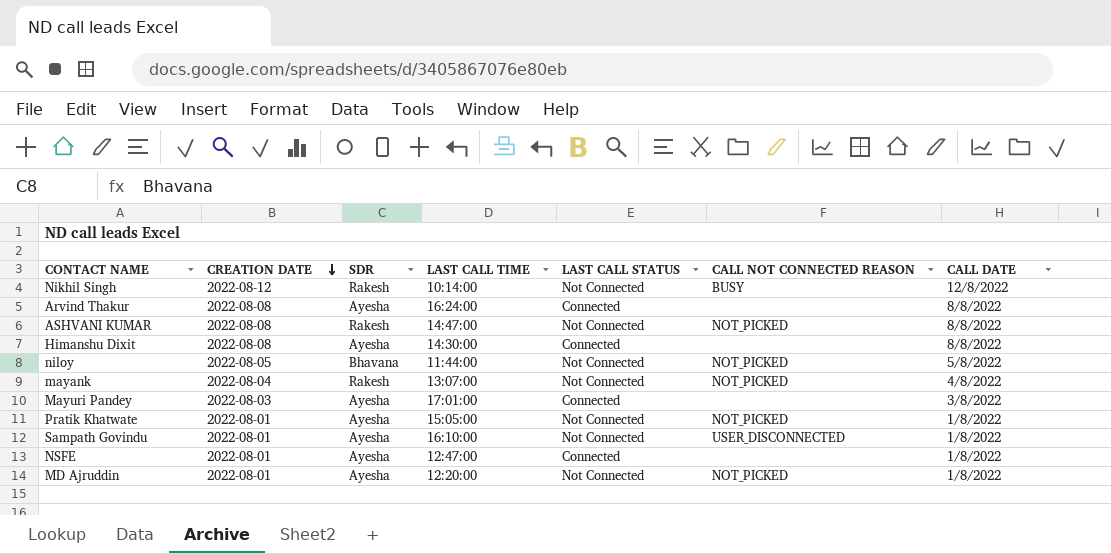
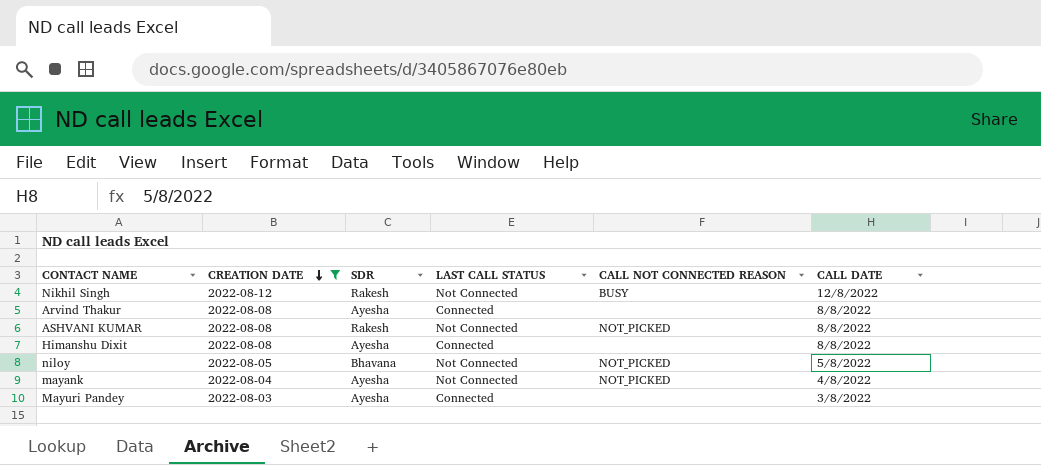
filter: none -> CREATION DATE != 2022-08-01
column LAST CALL TIME | position: 4 -> none
mayank | SDR: Rakesh -> Ayesha

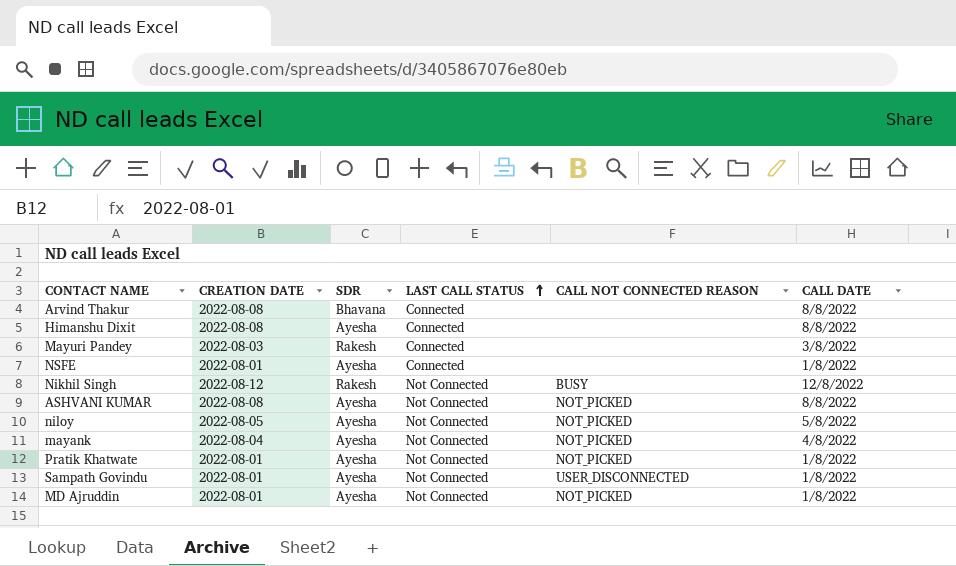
filter: CREATION DATE != 2022-08-01 -> none
row order: CREATION DATE descending -> LAST CALL STATUS ascending
Arvind Thakur | SDR: Ayesha -> Bhavana
Mayuri Pandey | SDR: Ayesha -> Rakesh
ASHVANI KUMAR | SDR: Rakesh -> Ayesha
niloy | SDR: Bhavana -> Ayesha

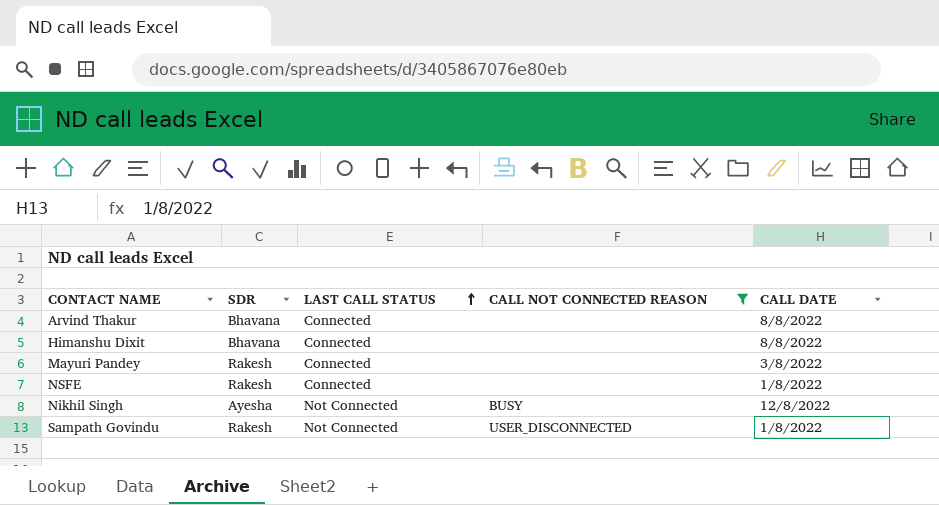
filter: none -> CALL NOT CONNECTED REASON != NOT_PICKED
column CREATION DATE | position: 2 -> none
Himanshu Dixit | SDR: Ayesha -> Bhavana
NSFE | SDR: Ayesha -> Rakesh
Nikhil Singh | SDR: Rakesh -> Ayesha
Sampath Govindu | SDR: Ayesha -> Rakesh

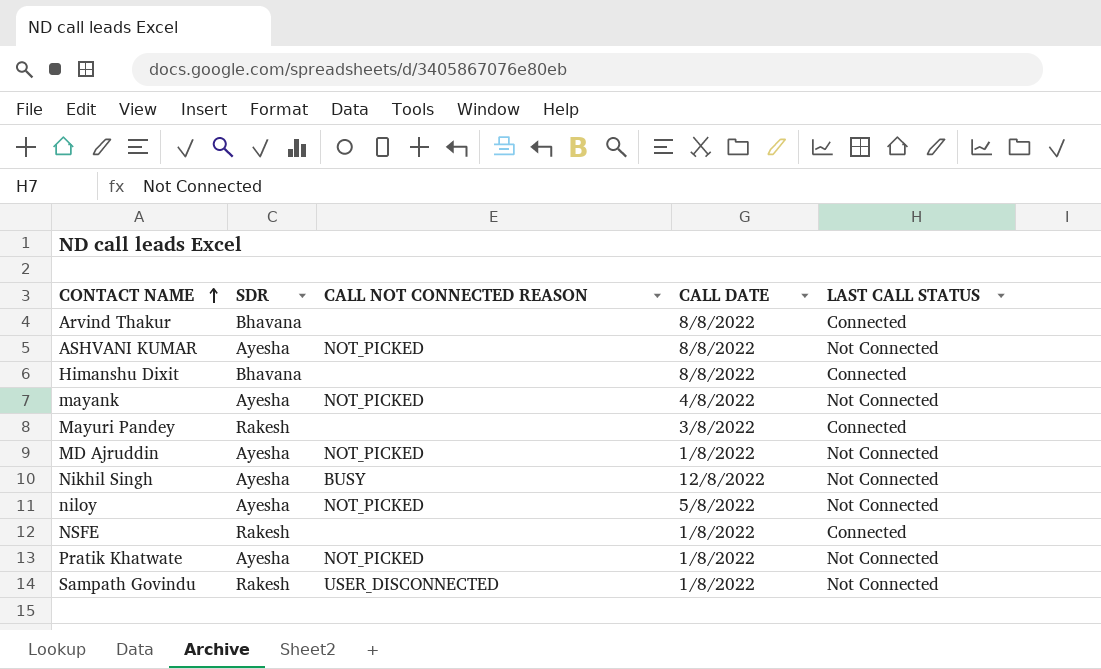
filter: CALL NOT CONNECTED REASON != NOT_PICKED -> none
row order: LAST CALL STATUS ascending -> CONTACT NAME ascending
column LAST CALL STATUS | position: 3 -> 5

